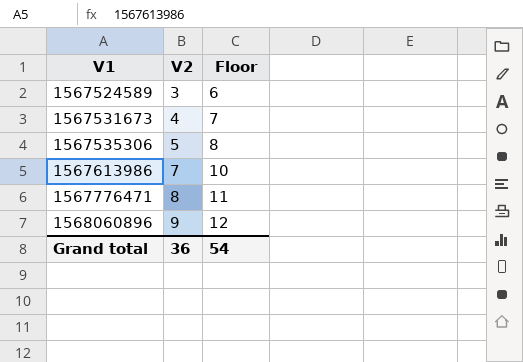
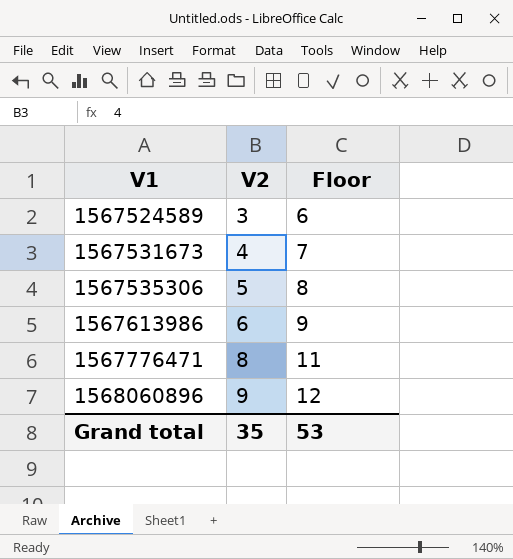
1567613986 | V2: 7 -> 6
1567613986 | Floor: 10 -> 9
Grand total | V2: 36 -> 35
Grand total | Floor: 54 -> 53

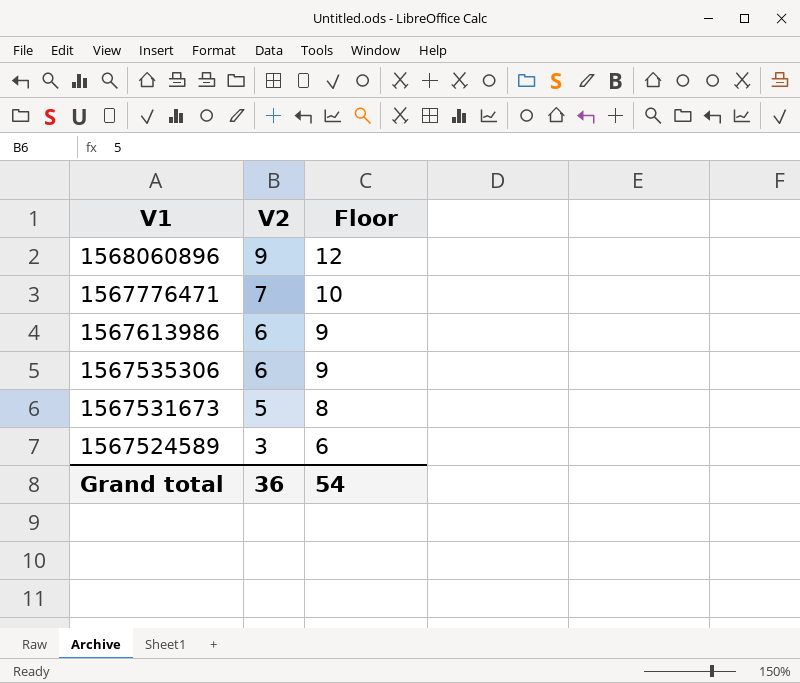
row order: V1 ascending -> V1 descending
1567776471 | V2: 8 -> 7
1567776471 | Floor: 11 -> 10
1567535306 | V2: 5 -> 6
1567535306 | Floor: 8 -> 9
1567531673 | V2: 4 -> 5
1567531673 | Floor: 7 -> 8
Grand total | V2: 35 -> 36
Grand total | Floor: 53 -> 54

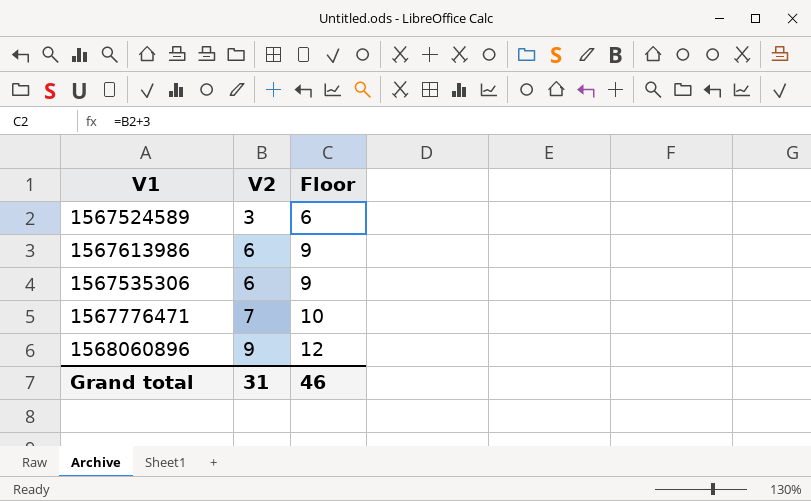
row order: V1 descending -> V2 ascending
row 1567531673: 5 | 8 -> none
Grand total | V2: 36 -> 31
Grand total | Floor: 54 -> 46

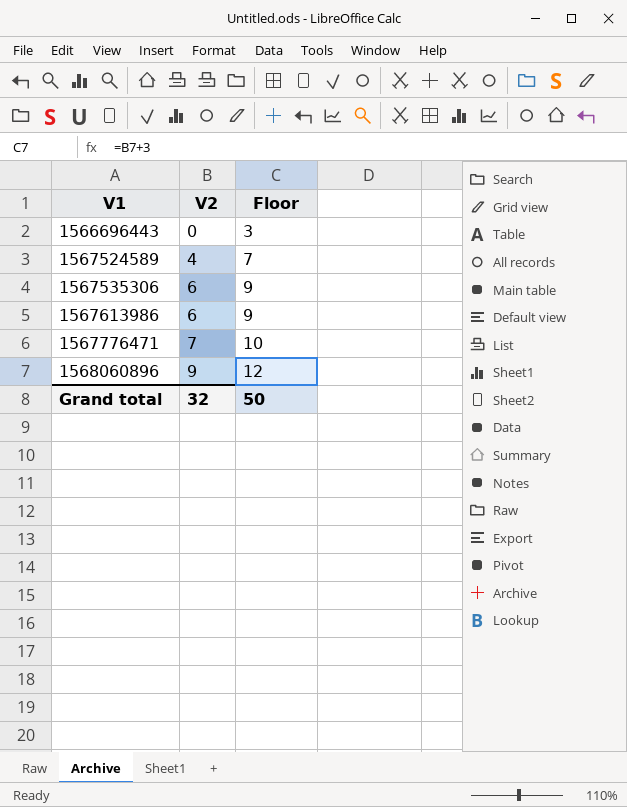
row order: V2 ascending -> V1 ascending
row 1566696443: none -> 0 | 3
1567524589 | V2: 3 -> 4
1567524589 | Floor: 6 -> 7
Grand total | V2: 31 -> 32
Grand total | Floor: 46 -> 50

